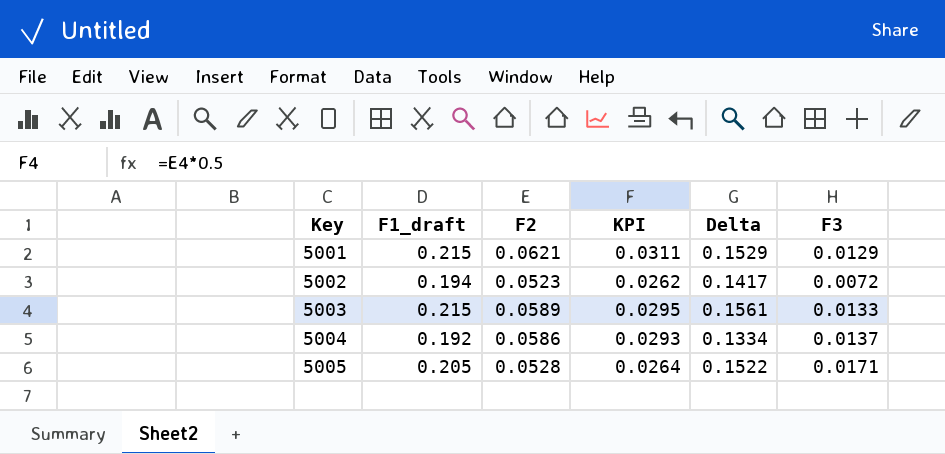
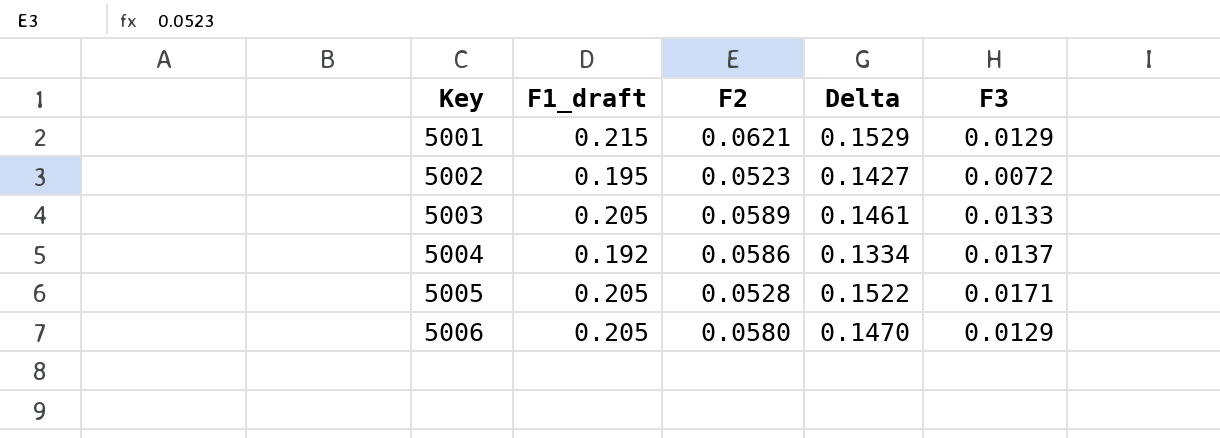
column KPI | formula: [F2] * 0.5 -> none
5002 | F1_draft: 0.194 -> 0.195
5002 | Delta: 0.1417 -> 0.1427
5003 | F1_draft: 0.215 -> 0.205
5003 | Delta: 0.1561 -> 0.1461
row 5006: none -> 0.205 | 0.0580 | 0.1470 | 0.0129

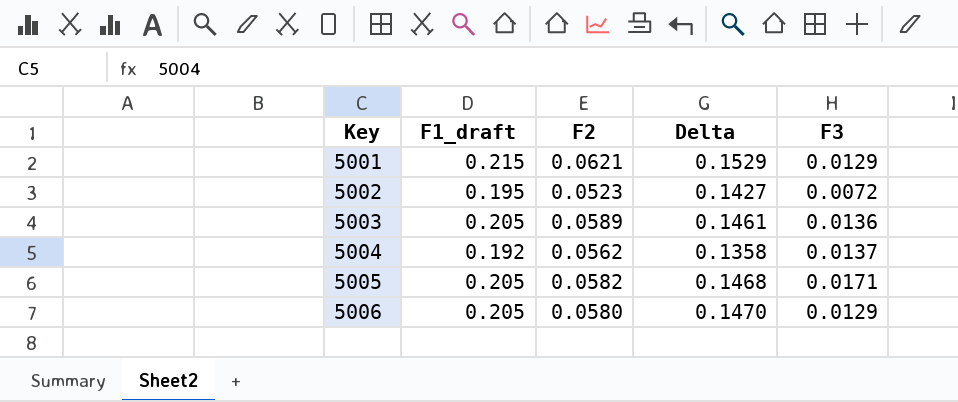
5003 | F3: 0.0133 -> 0.0136
5004 | F2: 0.0586 -> 0.0562
5004 | Delta: 0.1334 -> 0.1358
5005 | F2: 0.0528 -> 0.0582
5005 | Delta: 0.1522 -> 0.1468

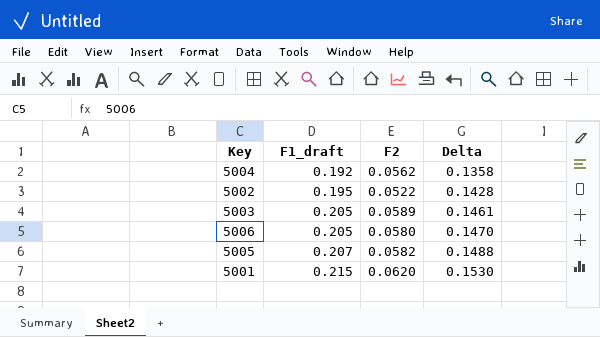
row order: Key ascending -> F1_draft ascending
column F3 | position: 5 -> none
5002 | F2: 0.0523 -> 0.0522
5002 | Delta: 0.1427 -> 0.1428
5005 | F1_draft: 0.205 -> 0.207
5005 | Delta: 0.1468 -> 0.1488
5001 | F2: 0.0621 -> 0.0620
5001 | Delta: 0.1529 -> 0.1530

